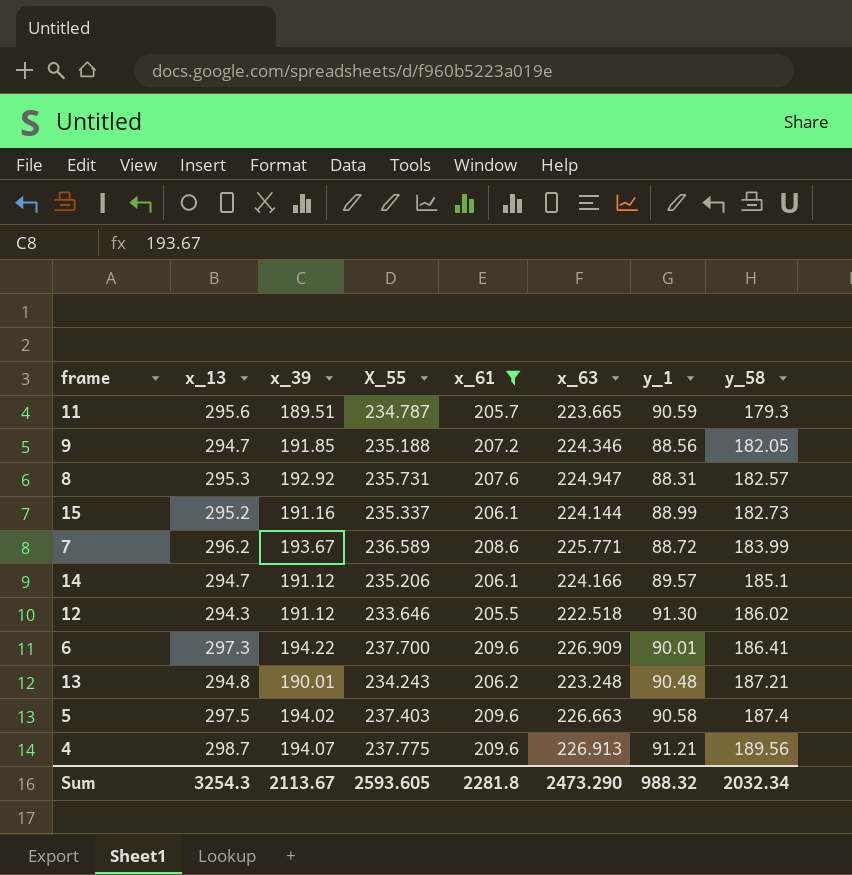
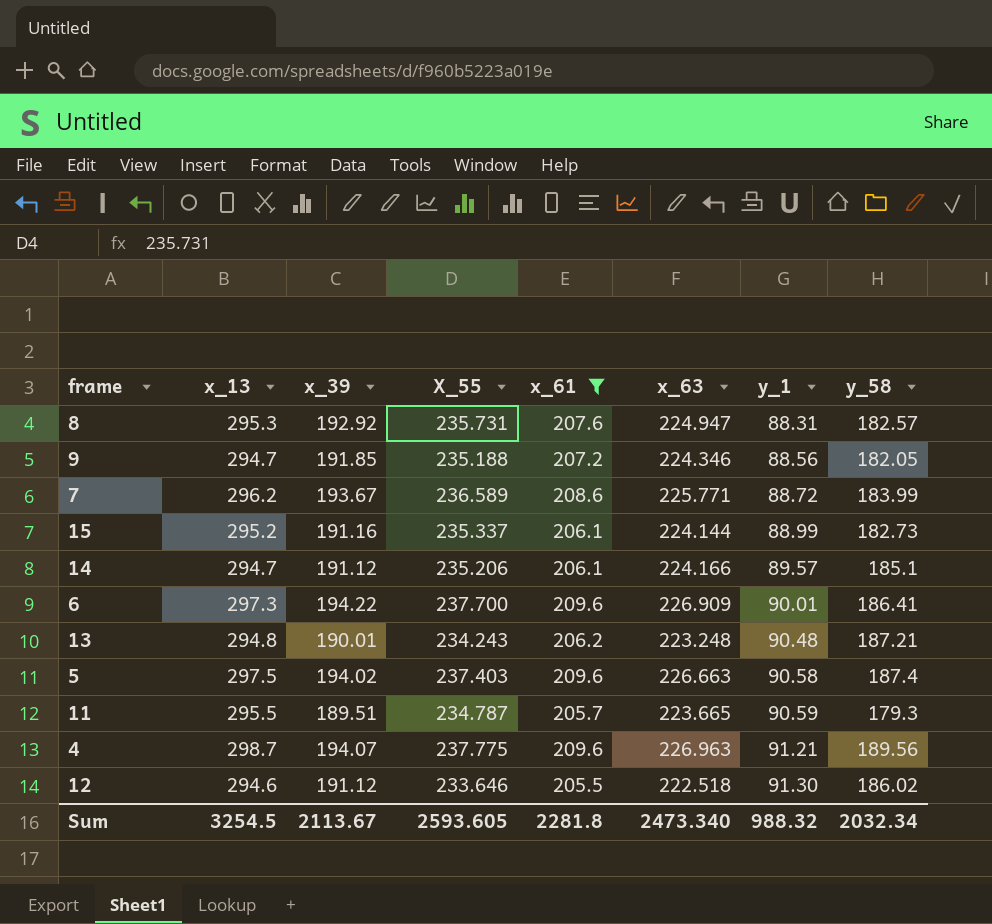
row order: y_58 ascending -> y_1 ascending
11 | x_13: 295.6 -> 295.5
4 | x_63: 226.913 -> 226.963
12 | x_13: 294.3 -> 294.6
Sum | x_13: 3254.3 -> 3254.5
Sum | x_63: 2473.290 -> 2473.340

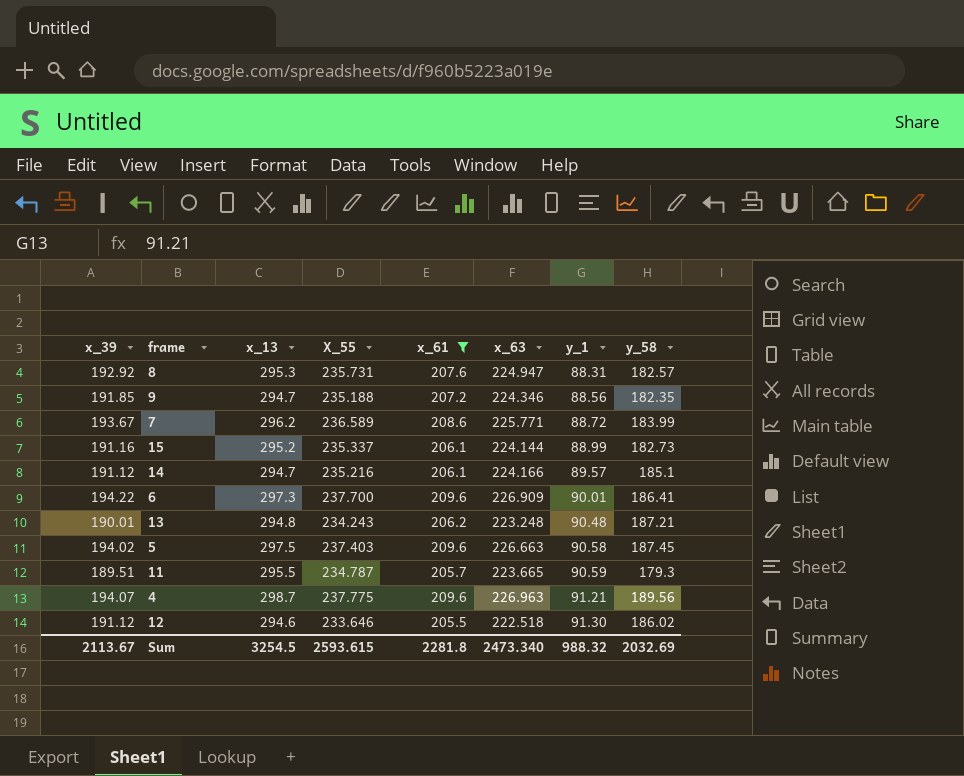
column x_39 | position: 3 -> 1
9 | y_58: 182.05 -> 182.35
14 | X_55: 235.206 -> 235.216
5 | y_58: 187.4 -> 187.45
Sum | X_55: 2593.605 -> 2593.615
Sum | y_58: 2032.34 -> 2032.69

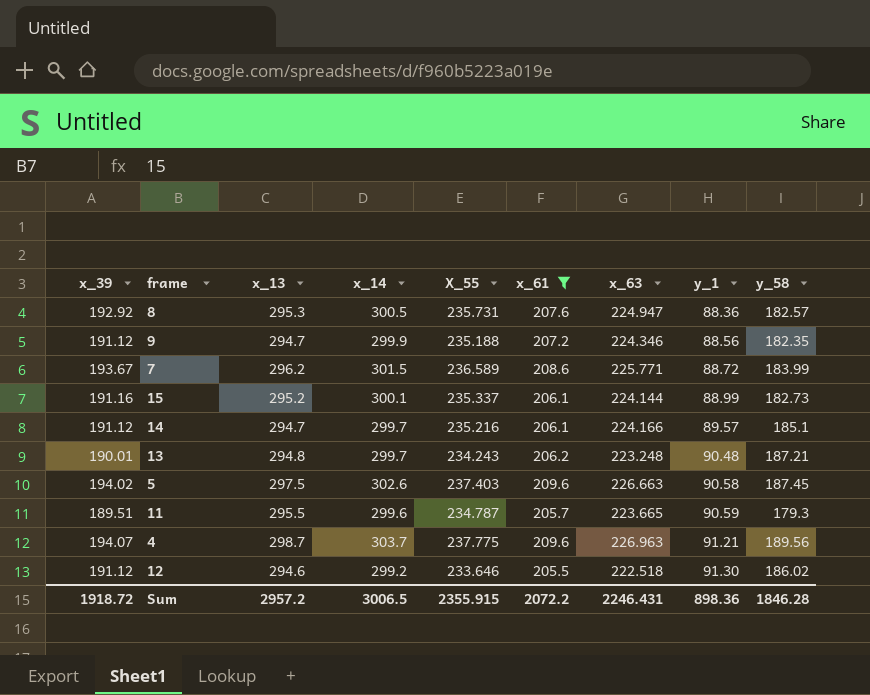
column x_14 | position: none -> 4
row 6: 194.22 | 297.3 | 237.700 | 209.6 | 226.909 | 90.01 | 186.41 -> none
8 | y_1: 88.31 -> 88.36
9 | x_39: 191.85 -> 191.12
Sum | x_39: 2113.67 -> 1918.72
Sum | x_13: 3254.5 -> 2957.2
Sum | X_55: 2593.615 -> 2355.915
Sum | x_61: 2281.8 -> 2072.2
Sum | x_63: 2473.340 -> 2246.431
Sum | y_1: 988.32 -> 898.36
Sum | y_58: 2032.69 -> 1846.28

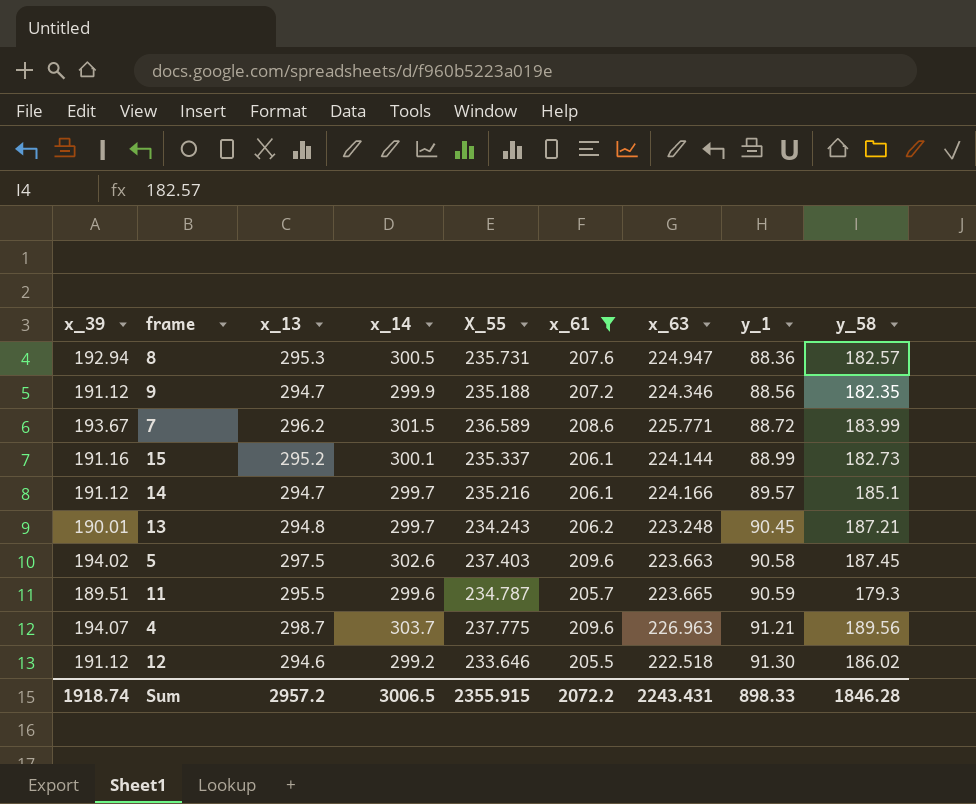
8 | x_39: 192.92 -> 192.94
13 | y_1: 90.48 -> 90.45
5 | x_63: 226.663 -> 223.663
Sum | x_39: 1918.72 -> 1918.74
Sum | x_63: 2246.431 -> 2243.431
Sum | y_1: 898.36 -> 898.33

